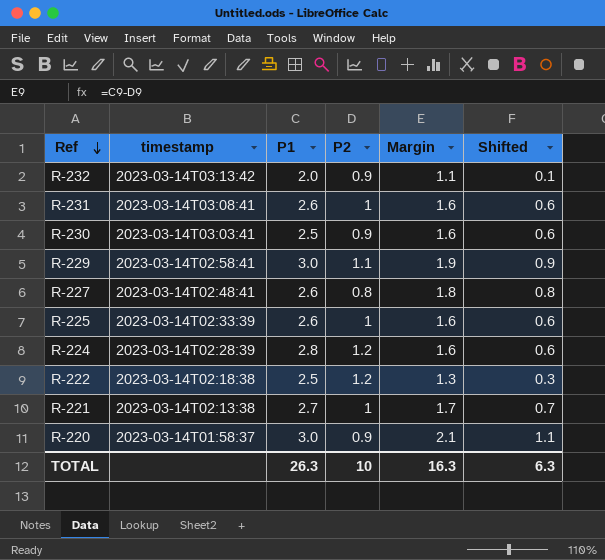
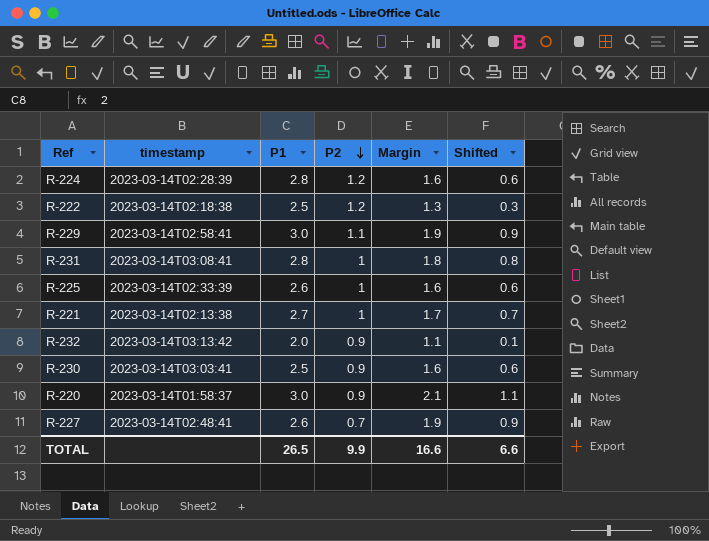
row order: Ref descending -> P2 descending
R-231 | P1: 2.6 -> 2.8
R-231 | Margin: 1.6 -> 1.8
R-231 | Shifted: 0.6 -> 0.8
R-227 | P2: 0.8 -> 0.7
R-227 | Margin: 1.8 -> 1.9
R-227 | Shifted: 0.8 -> 0.9
TOTAL | P1: 26.3 -> 26.5
TOTAL | P2: 10 -> 9.9
TOTAL | Margin: 16.3 -> 16.6
TOTAL | Shifted: 6.3 -> 6.6

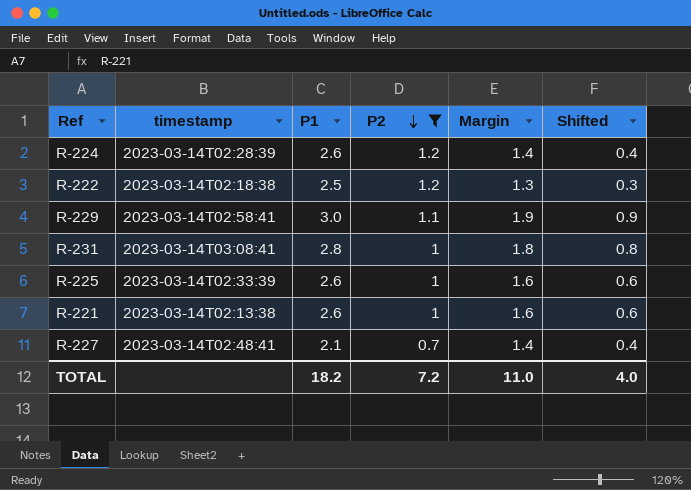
filter: none -> P2 != 0.9
R-224 | P1: 2.8 -> 2.6
R-224 | Margin: 1.6 -> 1.4
R-224 | Shifted: 0.6 -> 0.4
R-221 | P1: 2.7 -> 2.6
R-221 | Margin: 1.7 -> 1.6
R-221 | Shifted: 0.7 -> 0.6
R-227 | P1: 2.6 -> 2.1
R-227 | Margin: 1.9 -> 1.4
R-227 | Shifted: 0.9 -> 0.4
TOTAL | P1: 26.5 -> 18.2
TOTAL | P2: 9.9 -> 7.2
TOTAL | Margin: 16.6 -> 11.0
TOTAL | Shifted: 6.6 -> 4.0

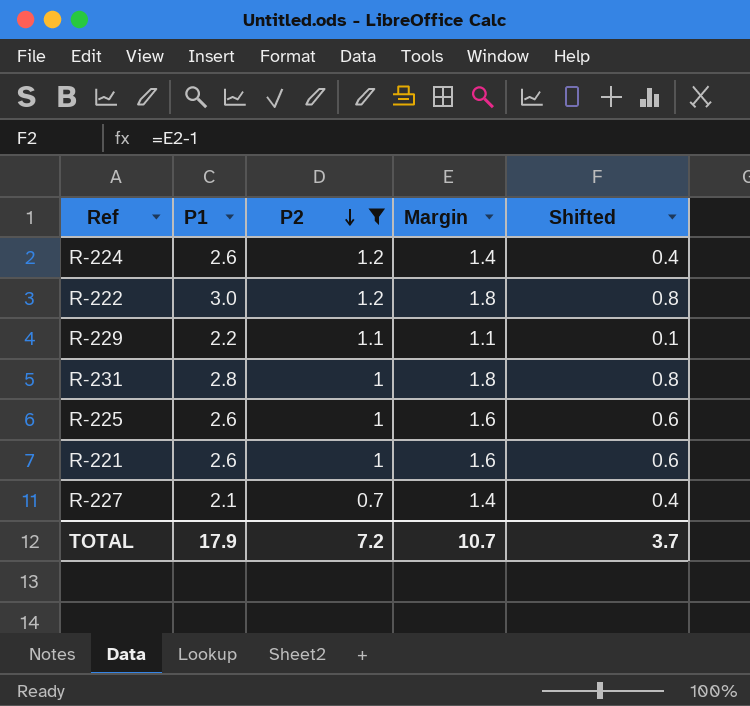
column timestamp | position: 2 -> none
R-222 | P1: 2.5 -> 3.0
R-222 | Margin: 1.3 -> 1.8
R-222 | Shifted: 0.3 -> 0.8
R-229 | P1: 3.0 -> 2.2
R-229 | Margin: 1.9 -> 1.1
R-229 | Shifted: 0.9 -> 0.1
TOTAL | P1: 18.2 -> 17.9
TOTAL | Margin: 11.0 -> 10.7
TOTAL | Shifted: 4.0 -> 3.7

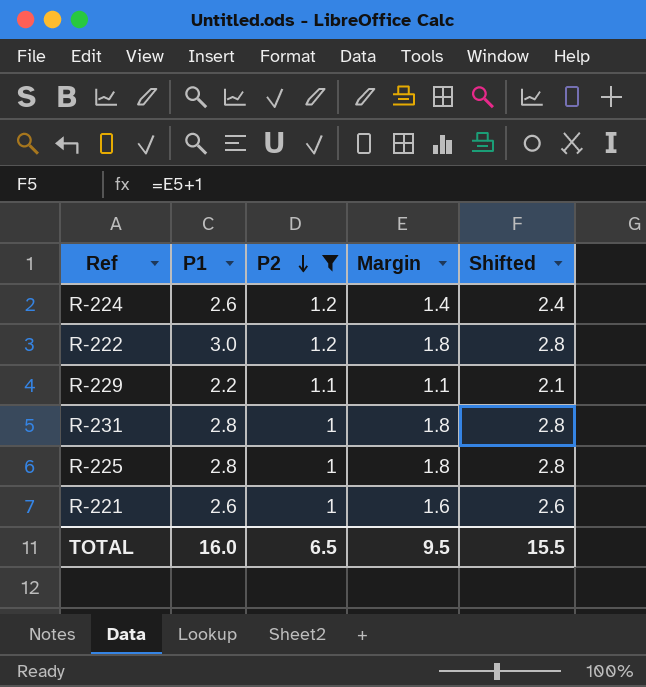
column Shifted | formula: [Margin] - 1 -> [Margin] + 1
row R-227: 2.1 | 0.7 | 1.4 | 0.4 -> none
R-225 | P1: 2.6 -> 2.8
R-225 | Margin: 1.6 -> 1.8
TOTAL | P1: 17.9 -> 16.0
TOTAL | P2: 7.2 -> 6.5
TOTAL | Margin: 10.7 -> 9.5
TOTAL | Shifted: 3.7 -> 15.5

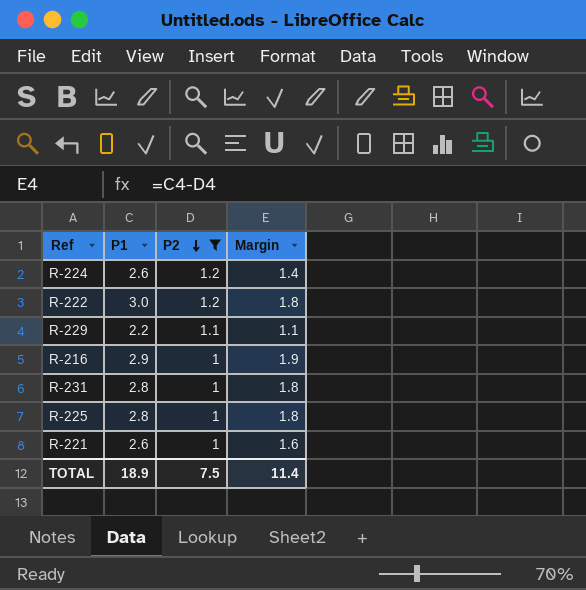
column Shifted | formula: [Margin] + 1 -> none
row R-216: none -> 2.9 | 1 | 1.9
TOTAL | P1: 16.0 -> 18.9
TOTAL | P2: 6.5 -> 7.5
TOTAL | Margin: 9.5 -> 11.4

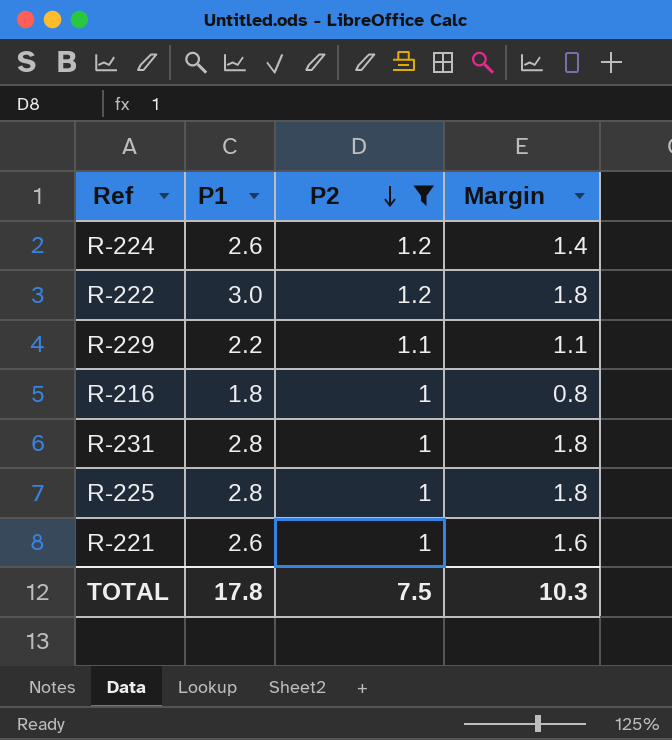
R-216 | P1: 2.9 -> 1.8
R-216 | Margin: 1.9 -> 0.8
TOTAL | P1: 18.9 -> 17.8
TOTAL | Margin: 11.4 -> 10.3

